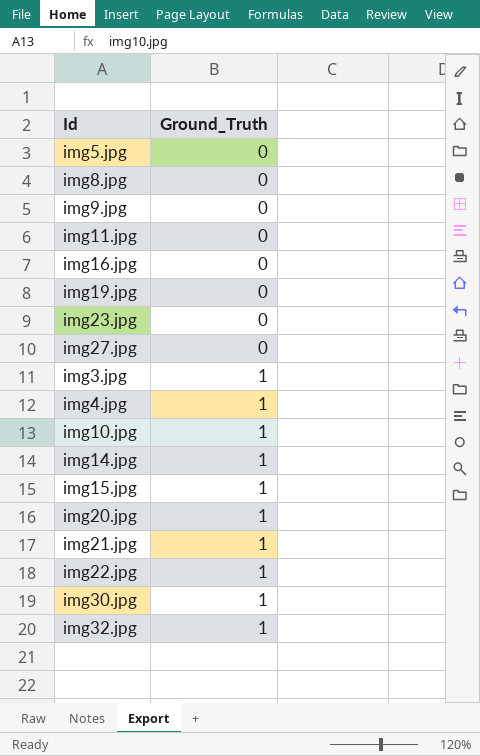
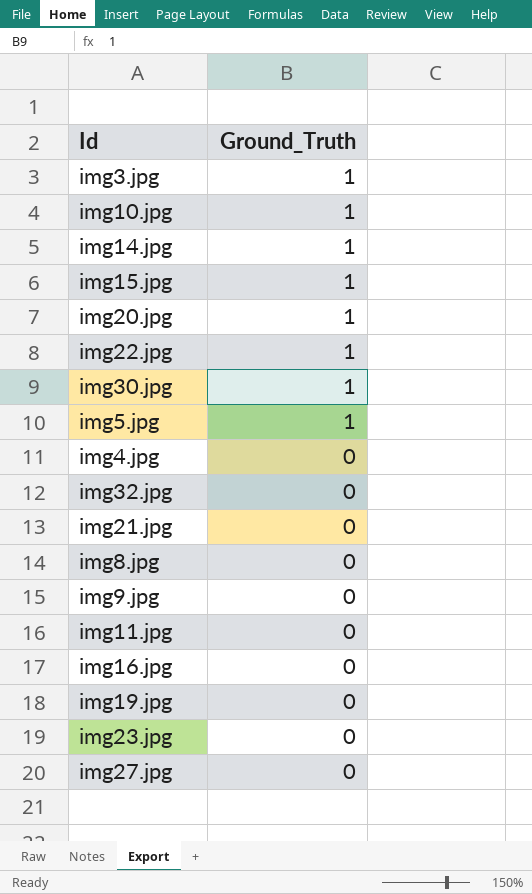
row order: Ground_Truth ascending -> Ground_Truth descending
img5.jpg | Ground_Truth: 0 -> 1
img4.jpg | Ground_Truth: 1 -> 0
img32.jpg | Ground_Truth: 1 -> 0
img21.jpg | Ground_Truth: 1 -> 0

